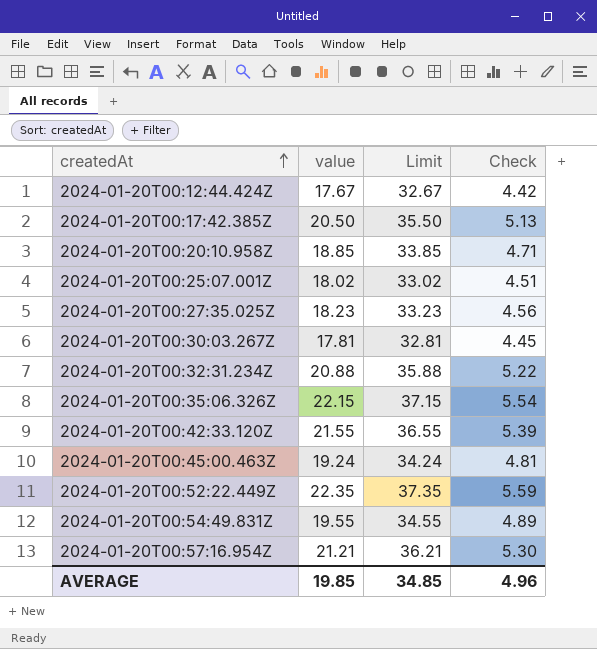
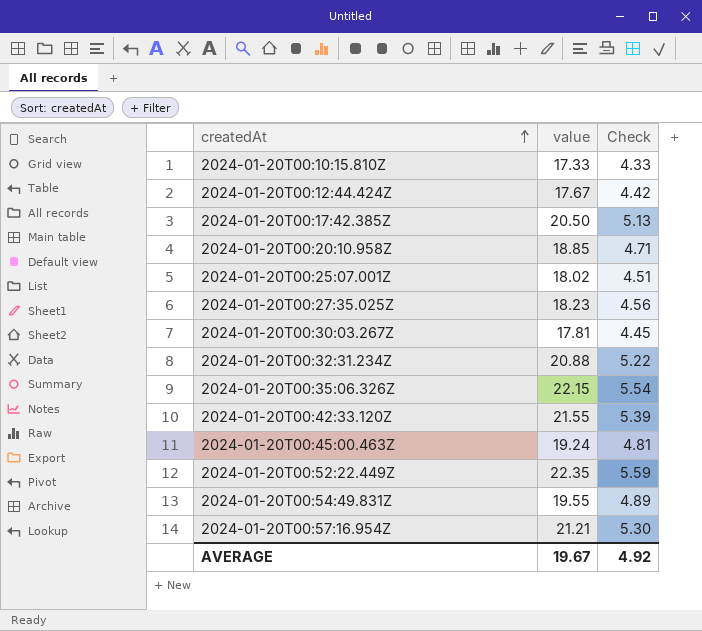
column Limit | formula: [value] + 15 -> none
row 2024-01-20T00:10:15.810Z: none -> 17.33 | 4.33
AVERAGE | value: 19.85 -> 19.67
AVERAGE | Check: 4.96 -> 4.92

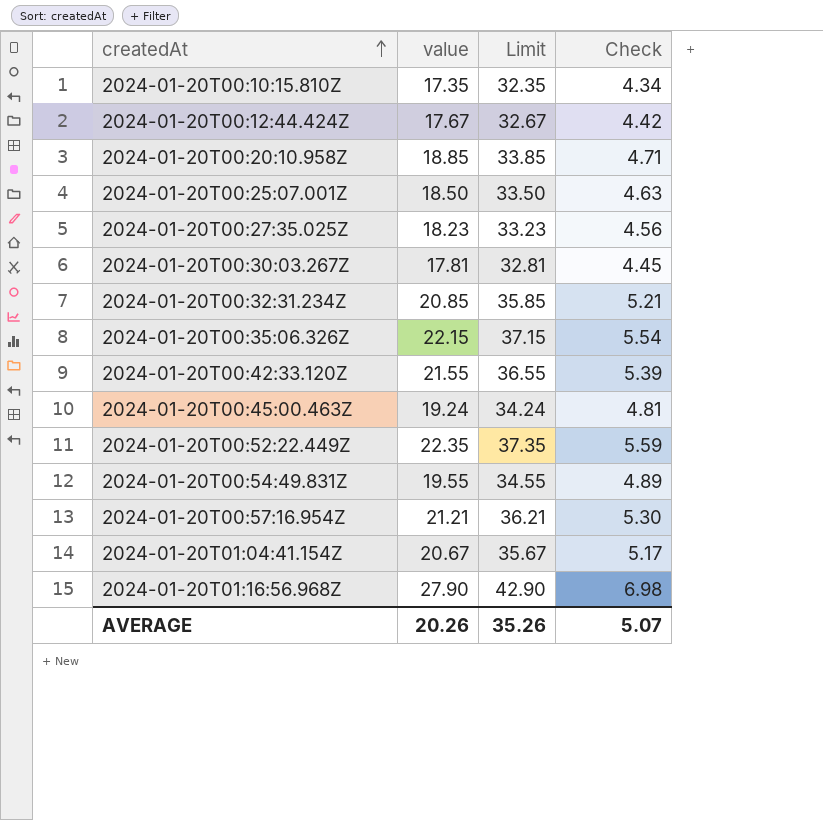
column Limit | formula: none -> [value] + 15
row 2024-01-20T00:17:42.385Z: 20.50 | 5.13 -> none
2024-01-20T00:10:15.810Z | value: 17.33 -> 17.35
2024-01-20T00:10:15.810Z | Check: 4.33 -> 4.34
2024-01-20T00:25:07.001Z | value: 18.02 -> 18.50
2024-01-20T00:25:07.001Z | Check: 4.51 -> 4.63
2024-01-20T00:32:31.234Z | value: 20.88 -> 20.85
2024-01-20T00:32:31.234Z | Check: 5.22 -> 5.21
row 2024-01-20T01:04:41.154Z: none -> 20.67 | 35.67 | 5.17
row 2024-01-20T01:16:56.968Z: none -> 27.90 | 42.90 | 6.98
AVERAGE | value: 19.67 -> 20.26
AVERAGE | Check: 4.92 -> 5.07

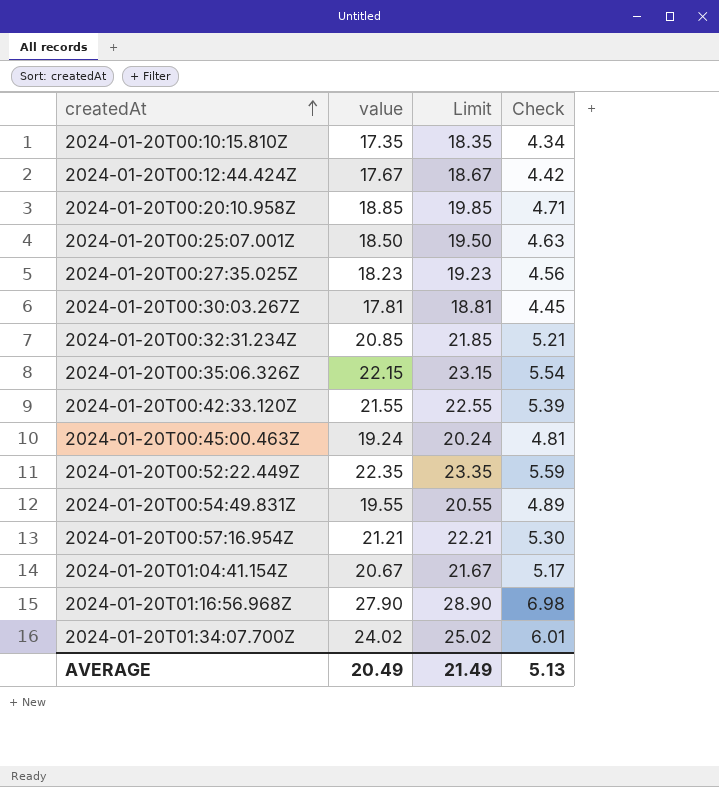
column Limit | formula: [value] + 15 -> [value] + 1
row 2024-01-20T01:34:07.700Z: none -> 24.02 | 25.02 | 6.01
AVERAGE | value: 20.26 -> 20.49
AVERAGE | Limit: 35.26 -> 21.49
AVERAGE | Check: 5.07 -> 5.13

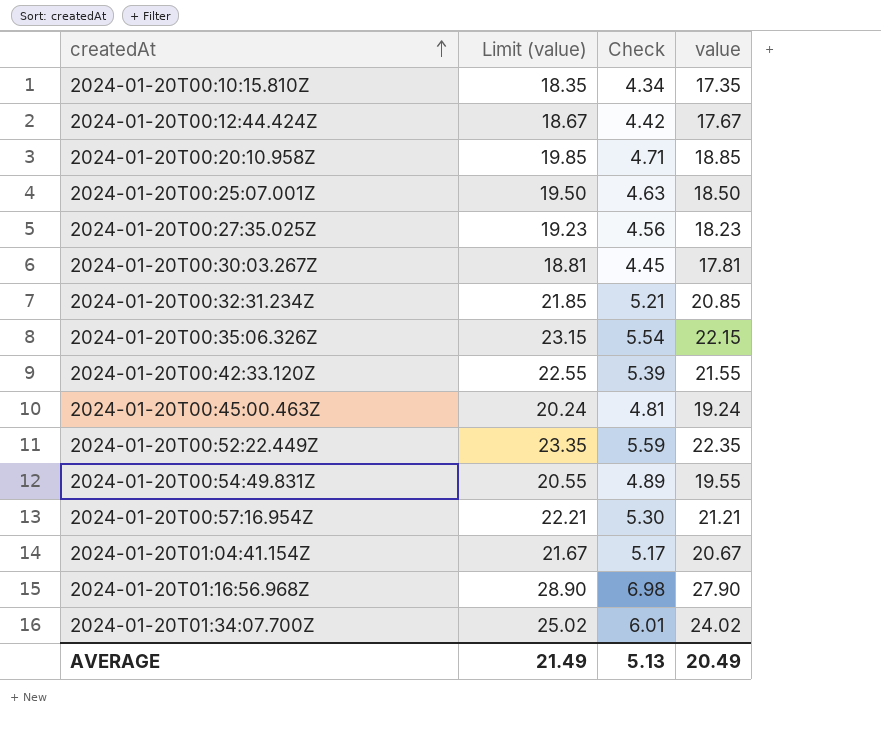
column name: Limit -> Limit (value)
column value | position: 2 -> 4

